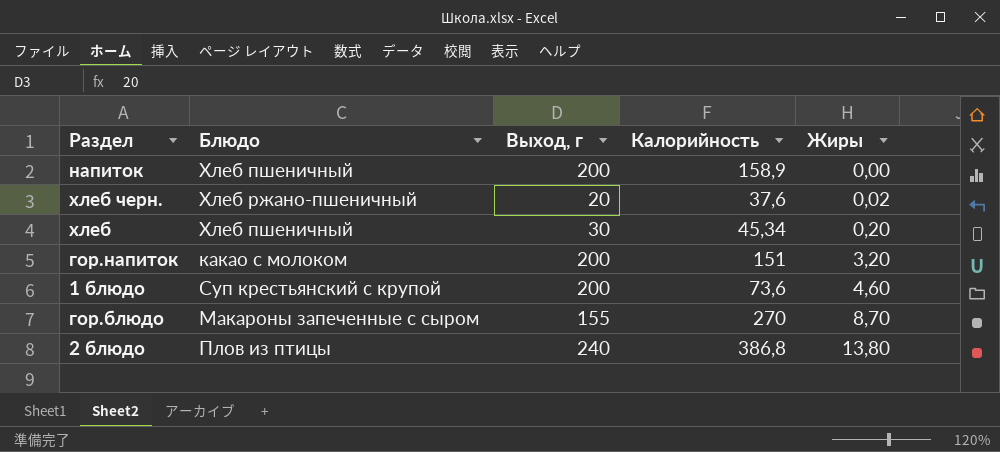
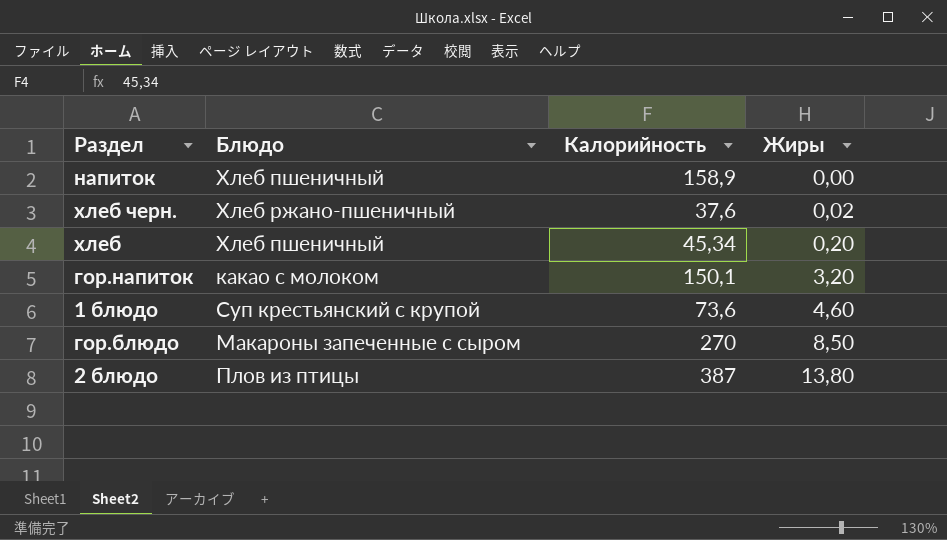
column Выход, г | position: 3 -> none
гор.напиток | Калорийность: 151 -> 150,1
гор.блюдо | Жиры: 8,70 -> 8,50
2 блюдо | Калорийность: 386,8 -> 387

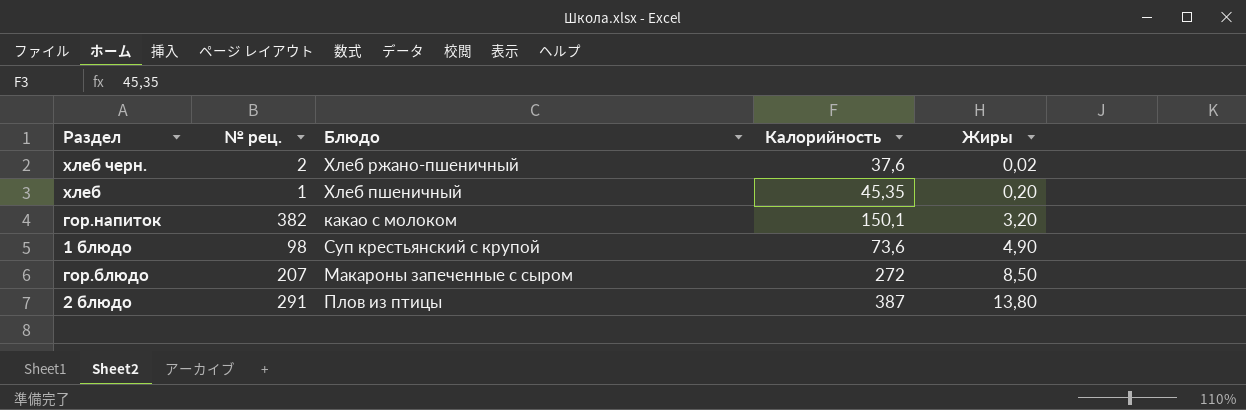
column № рец. | position: none -> 2
row напиток: Хлеб пшеничный | 158,9 | 0,00 -> none
хлеб | Калорийность: 45,34 -> 45,35
1 блюдо | Жиры: 4,60 -> 4,90
гор.блюдо | Калорийность: 270 -> 272

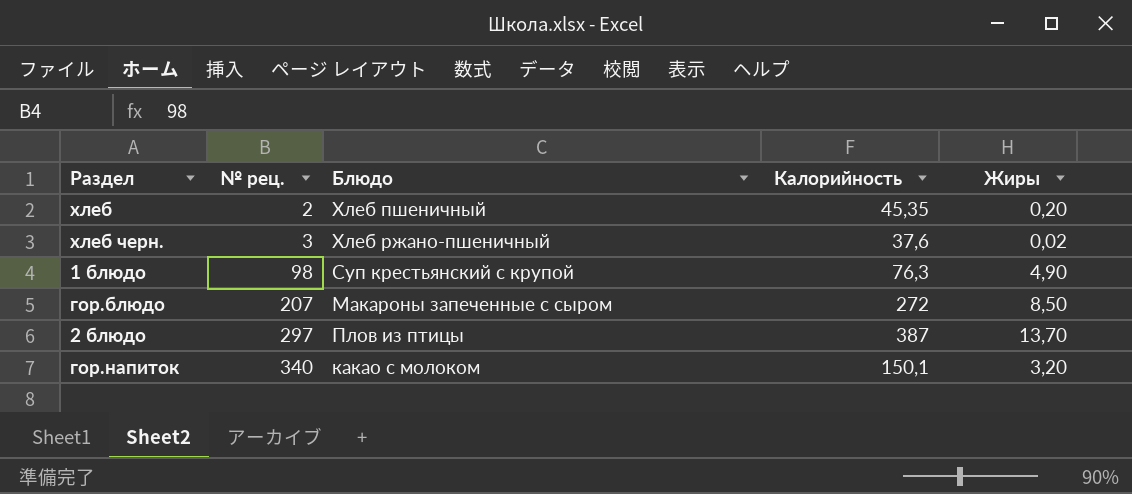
row order: Жиры ascending -> № рец. ascending
хлеб | № рец.: 1 -> 2
хлеб черн. | № рец.: 2 -> 3
1 блюдо | Калорийность: 73,6 -> 76,3
2 блюдо | № рец.: 291 -> 297
2 блюдо | Жиры: 13,80 -> 13,70
гор.напиток | № рец.: 382 -> 340

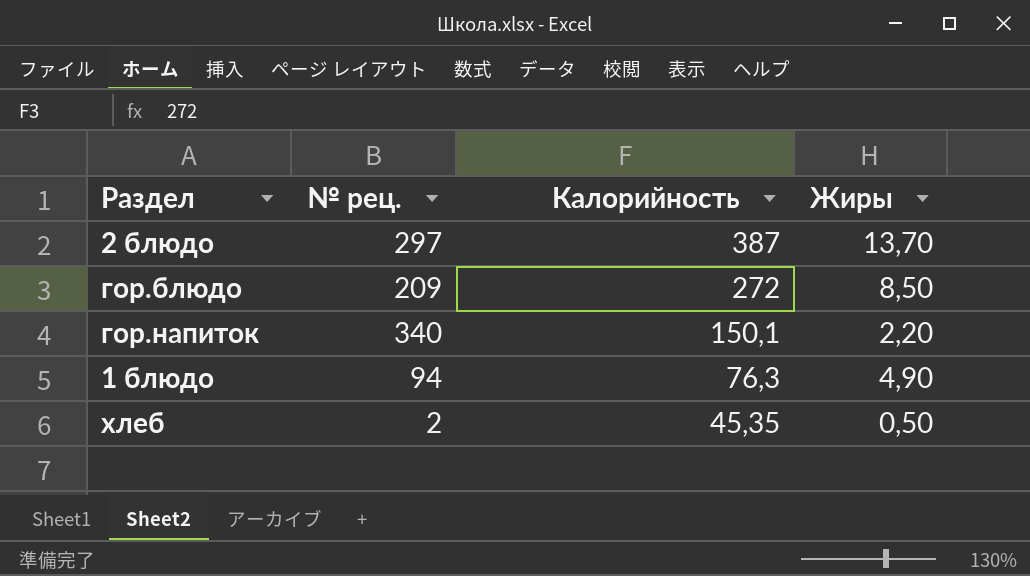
row order: № рец. ascending -> Калорийность descending
column Блюдо | position: 3 -> none
row хлеб черн.: 3 | Хлеб ржано-пшеничный | 37,6 | 0,02 -> none
гор.блюдо | № рец.: 207 -> 209
гор.напиток | Жиры: 3,20 -> 2,20
1 блюдо | № рец.: 98 -> 94
хлеб | Жиры: 0,20 -> 0,50

